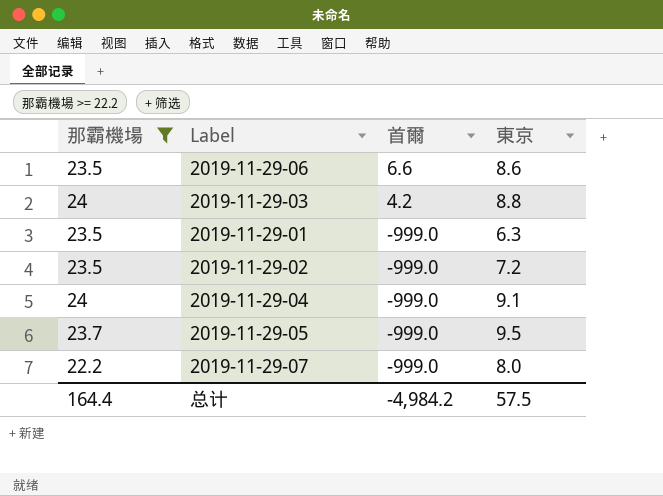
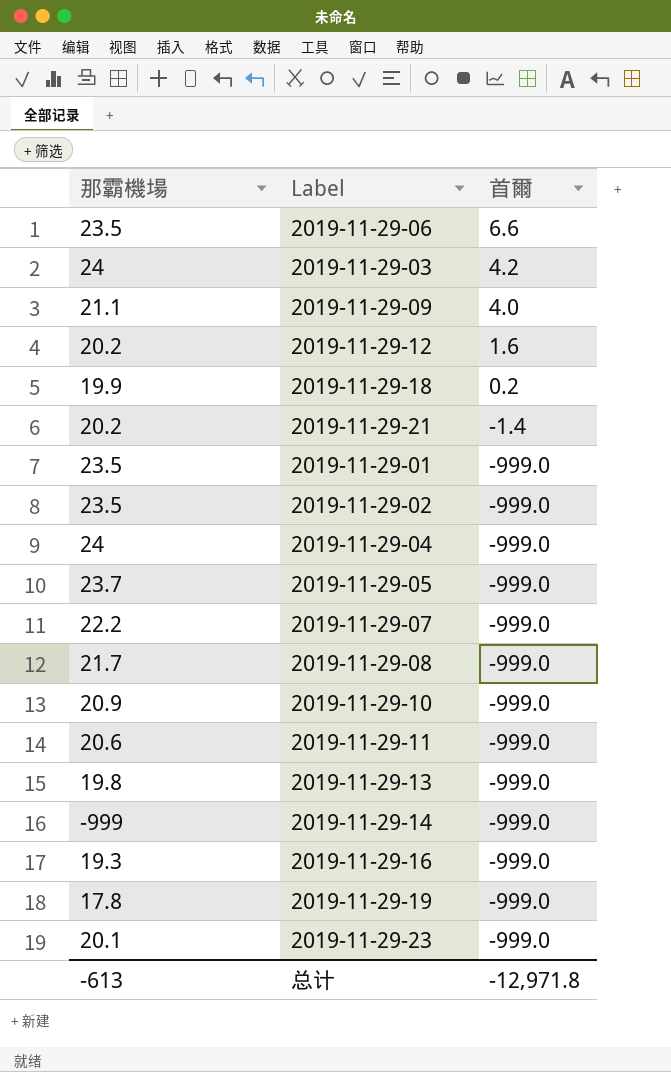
filter: 那霸機場 >= 22.2 -> none
column 東京 | position: 4 -> none
总计 | 那霸機場: 164.4 -> -613
总计 | 首爾: -4,984.2 -> -12,971.8

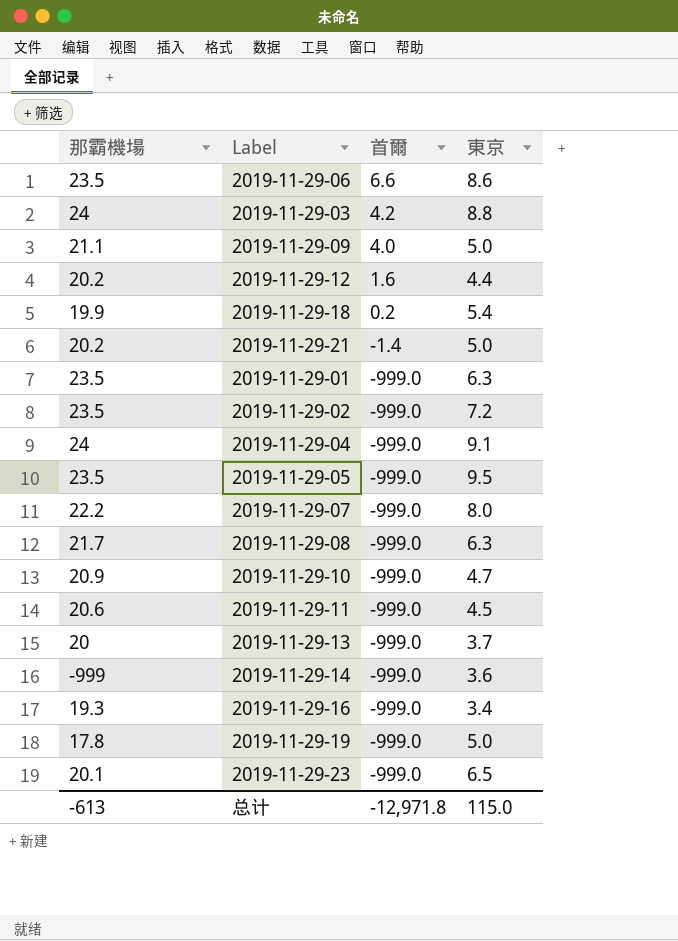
column 東京 | position: none -> 4
2019-11-29-05 | 那霸機場: 23.7 -> 23.5
2019-11-29-13 | 那霸機場: 19.8 -> 20

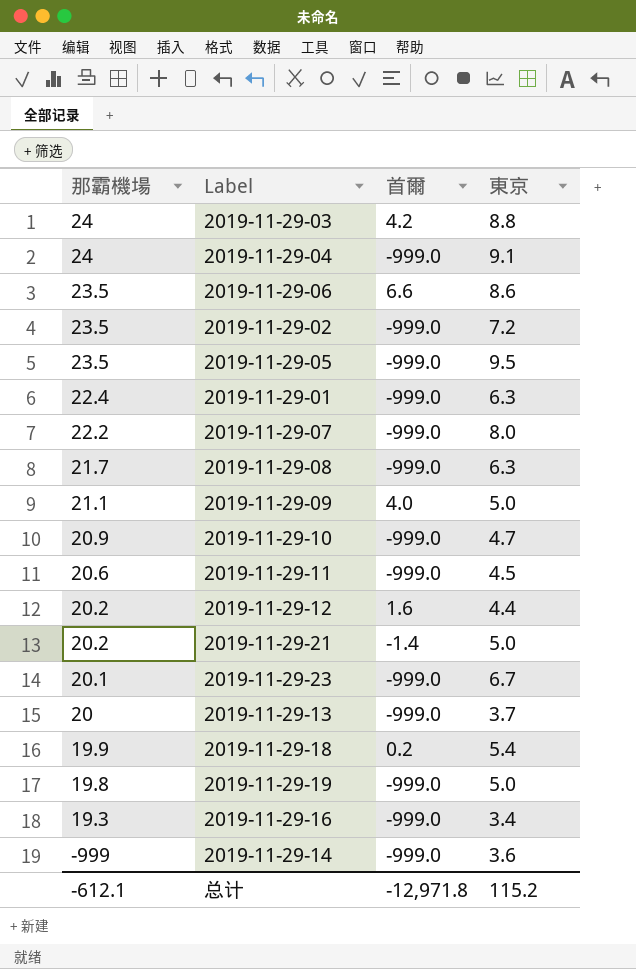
row order: 首爾 descending -> 那霸機場 descending
2019-11-29-01 | 那霸機場: 23.5 -> 22.4
2019-11-29-23 | 東京: 6.5 -> 6.7
2019-11-29-19 | 那霸機場: 17.8 -> 19.8
总计 | 那霸機場: -613 -> -612.1
总计 | 東京: 115.0 -> 115.2

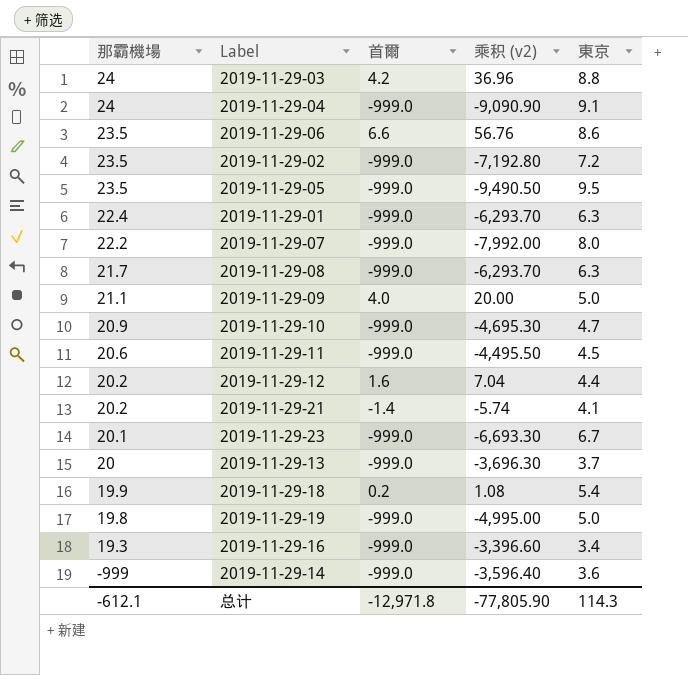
column 乘积 (v2) | formula: none -> [首爾] * [東京]
2019-11-29-21 | 東京: 5.0 -> 4.1
总计 | 東京: 115.2 -> 114.3

